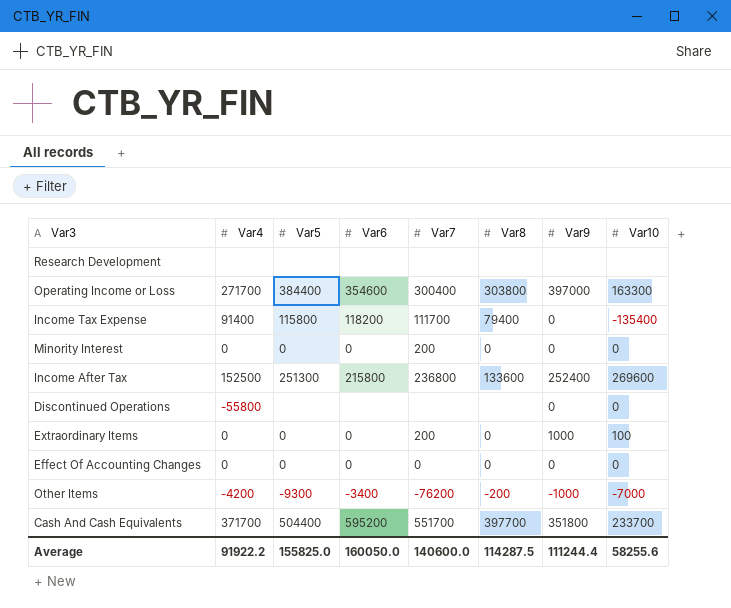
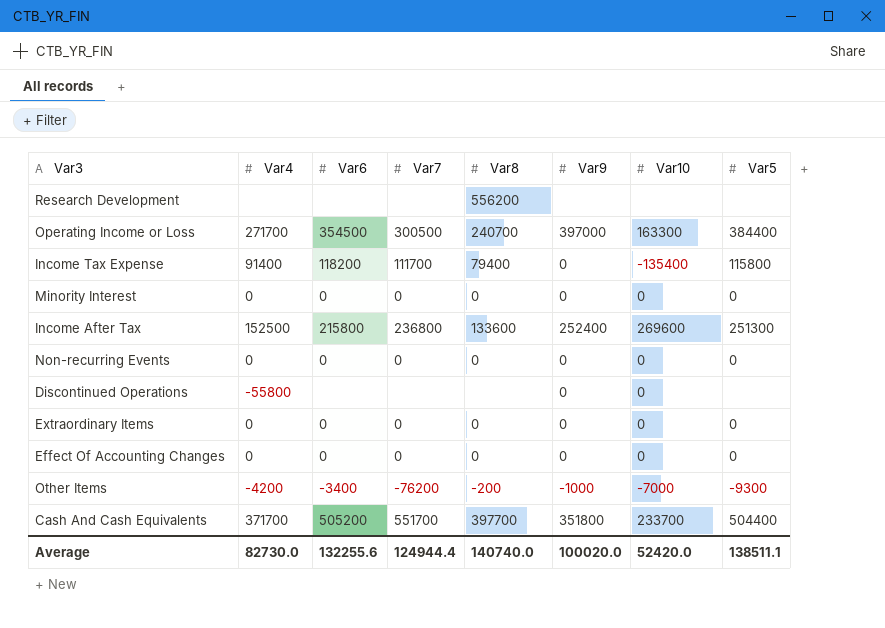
column Var5 | position: 3 -> 8
Research Development | Var8: none -> 556200
Operating Income or Loss | Var6: 354600 -> 354500
Operating Income or Loss | Var7: 300400 -> 300500
Operating Income or Loss | Var8: 303800 -> 240700
Minority Interest | Var7: 200 -> 0
row Non-recurring Events: none -> 0 | 0 | 0 | 0 | 0 | 0 | 0
Extraordinary Items | Var7: 200 -> 0
Extraordinary Items | Var9: 1000 -> 0
Extraordinary Items | Var10: 100 -> 0
Cash And Cash Equivalents | Var6: 595200 -> 505200
Average | Var4: 91922.2 -> 82730.0
Average | Var6: 160050.0 -> 132255.6
Average | Var7: 140600.0 -> 124944.4
Average | Var8: 114287.5 -> 140740.0
Average | Var9: 111244.4 -> 100020.0
Average | Var10: 58255.6 -> 52420.0
Average | Var5: 155825.0 -> 138511.1

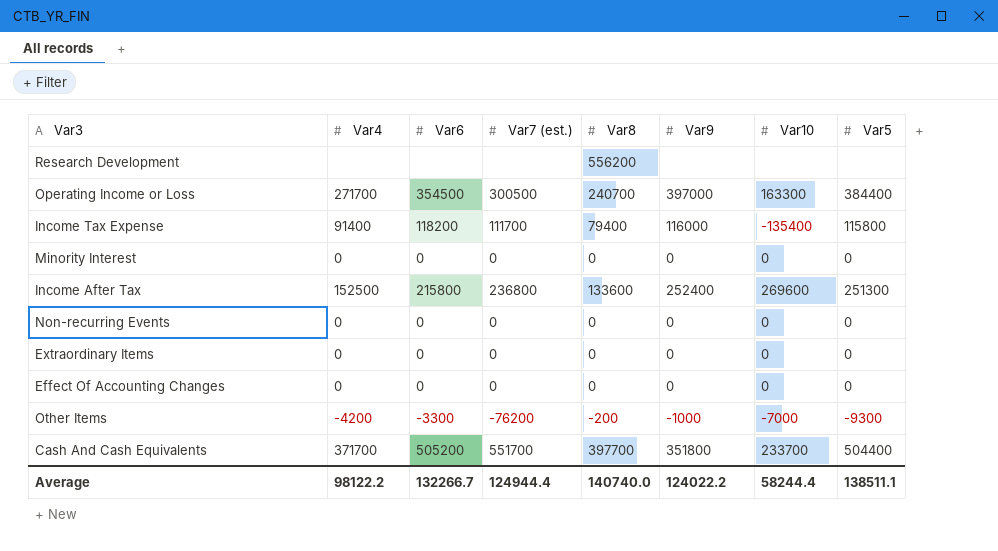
column name: Var7 -> Var7 (est.)
row Discontinued Operations: -55800 | none | none | none | 0 | 0 | none -> none
Income Tax Expense | Var9: 0 -> 116000
Other Items | Var6: -3400 -> -3300
Average | Var4: 82730.0 -> 98122.2
Average | Var6: 132255.6 -> 132266.7
Average | Var9: 100020.0 -> 124022.2
Average | Var10: 52420.0 -> 58244.4

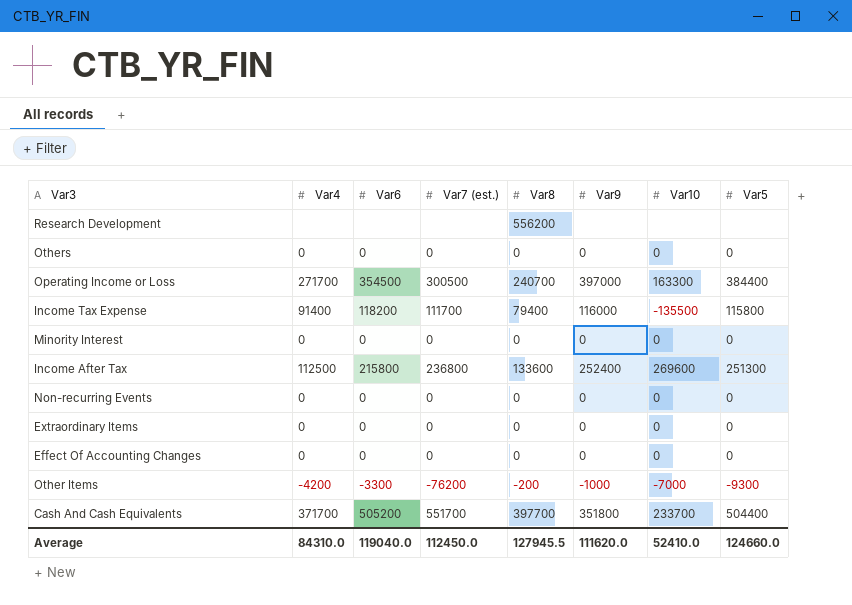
row Others: none -> 0 | 0 | 0 | 0 | 0 | 0 | 0
Income Tax Expense | Var10: -135400 -> -135500
Income After Tax | Var4: 152500 -> 112500
Average | Var4: 98122.2 -> 84310.0
Average | Var6: 132266.7 -> 119040.0
Average | Var7 (est.): 124944.4 -> 112450.0
Average | Var8: 140740.0 -> 127945.5
Average | Var9: 124022.2 -> 111620.0
Average | Var10: 58244.4 -> 52410.0
Average | Var5: 138511.1 -> 124660.0

